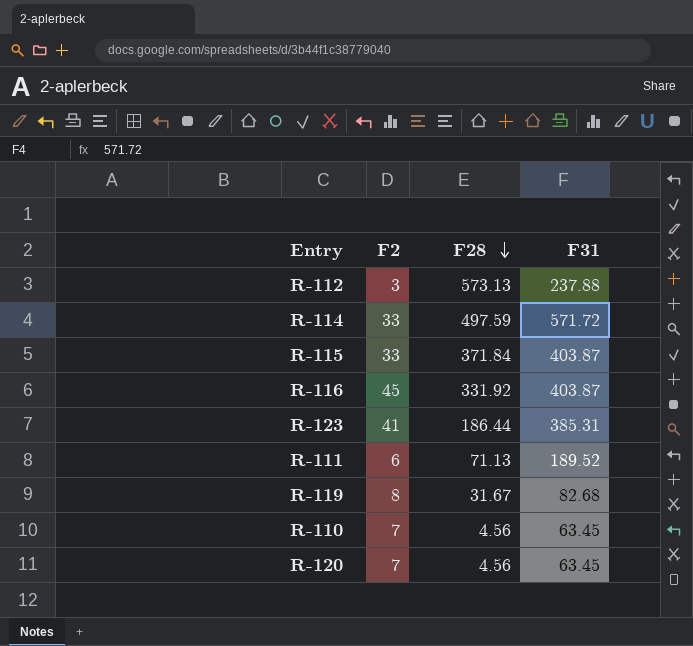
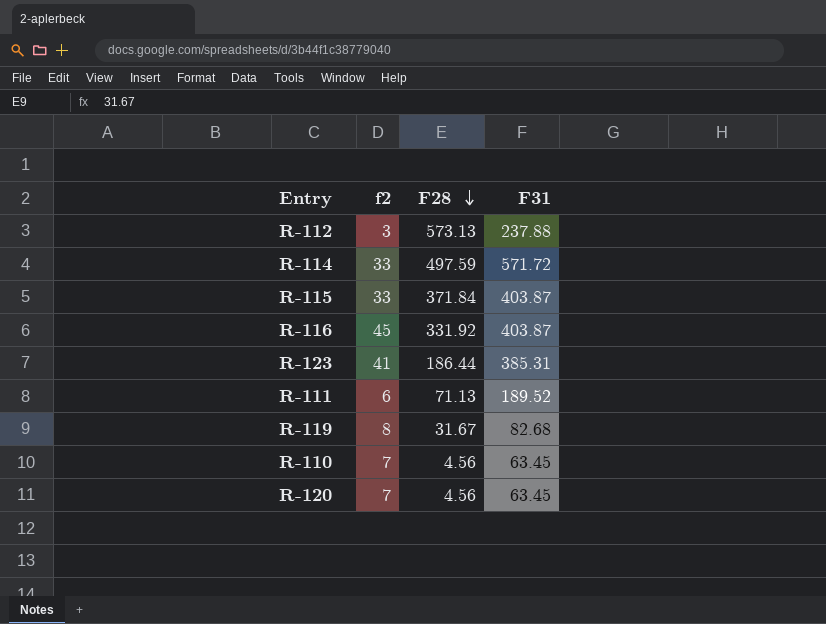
column name: F2 -> f2

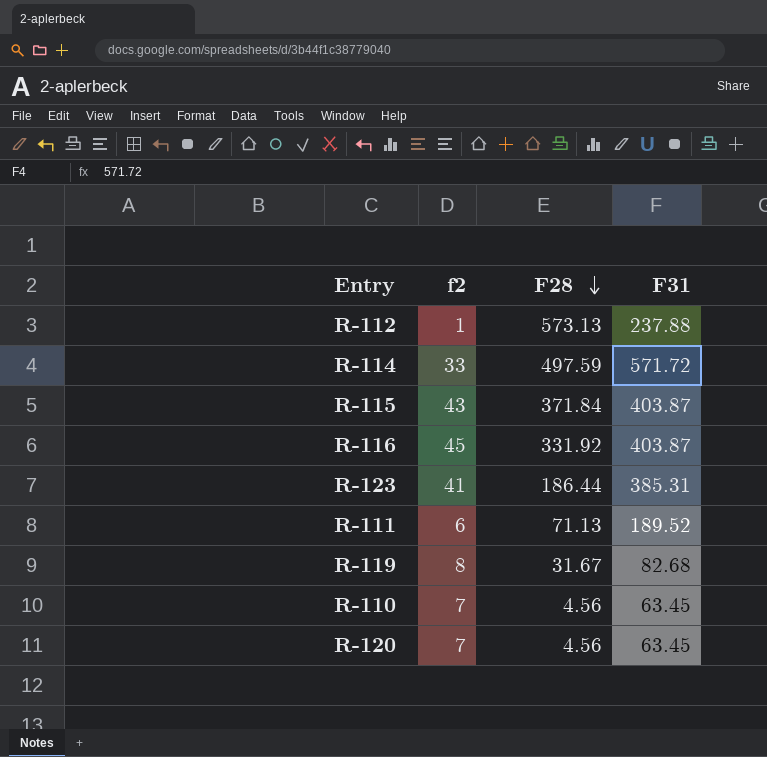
R-112 | f2: 3 -> 1
R-115 | f2: 33 -> 43

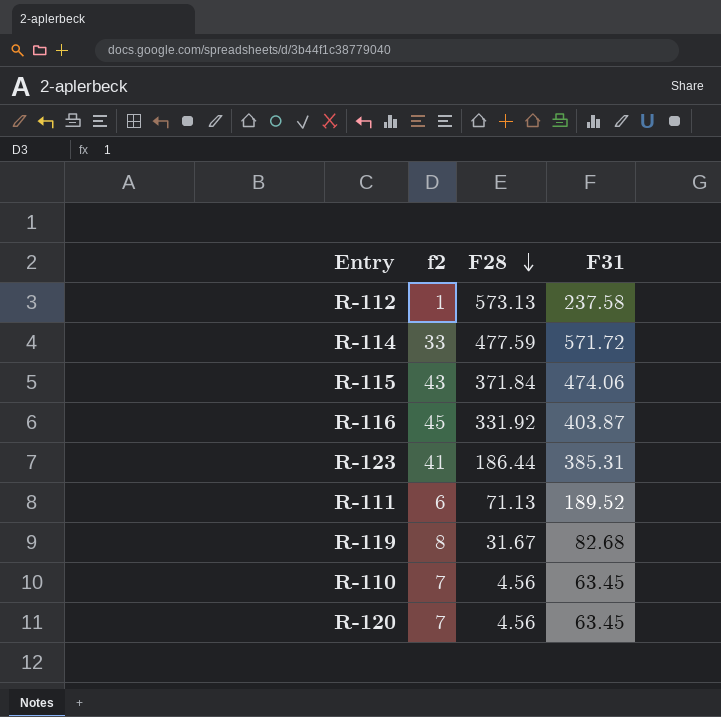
R-112 | F31: 237.88 -> 237.58
R-114 | F28: 497.59 -> 477.59
R-115 | F31: 403.87 -> 474.06

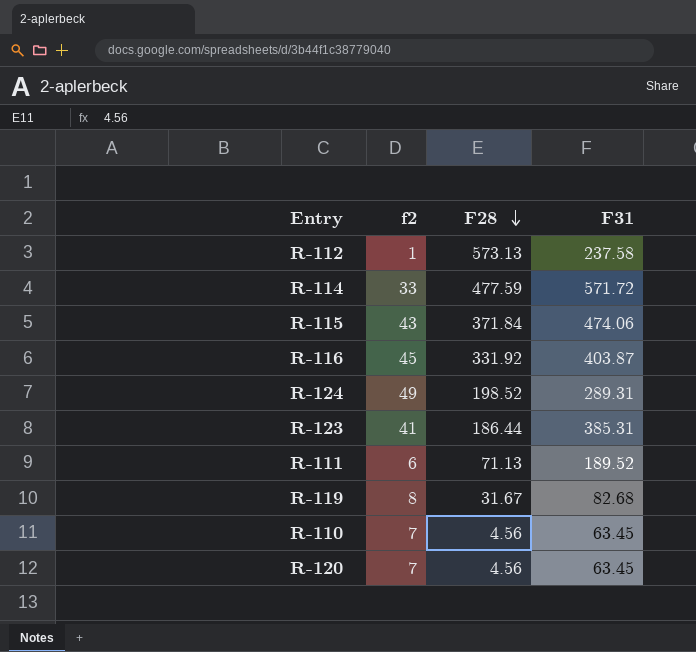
row R-124: none -> 49 | 198.52 | 289.31

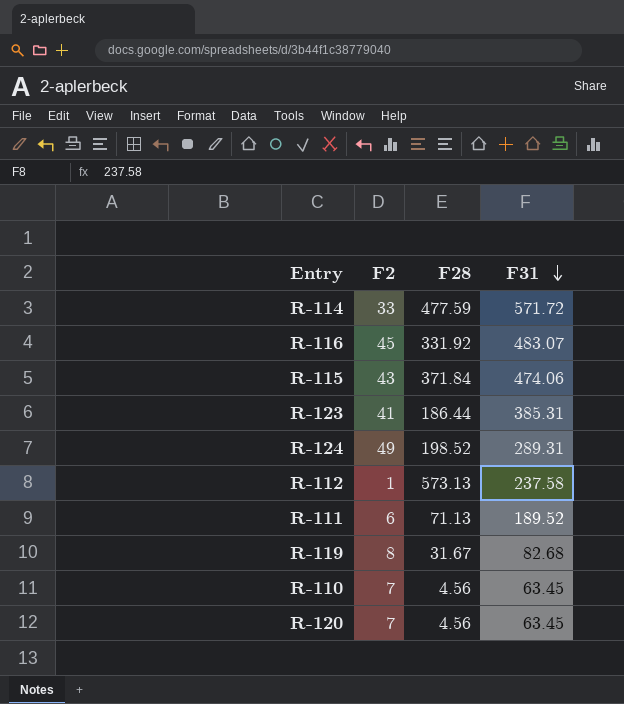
row order: F28 descending -> F31 descending
column name: f2 -> F2
R-116 | F31: 403.87 -> 483.07

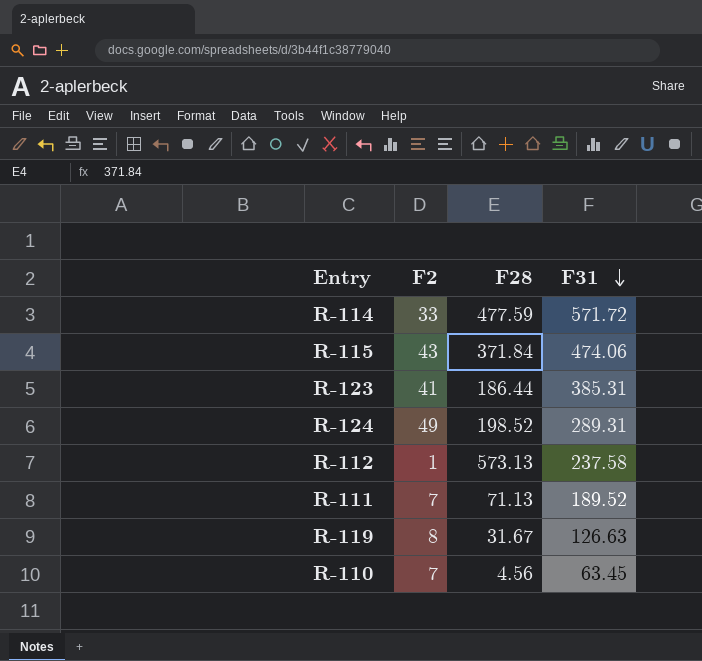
row R-116: 45 | 331.92 | 483.07 -> none
row R-120: 7 | 4.56 | 63.45 -> none
R-111 | F2: 6 -> 7
R-119 | F31: 82.68 -> 126.63

